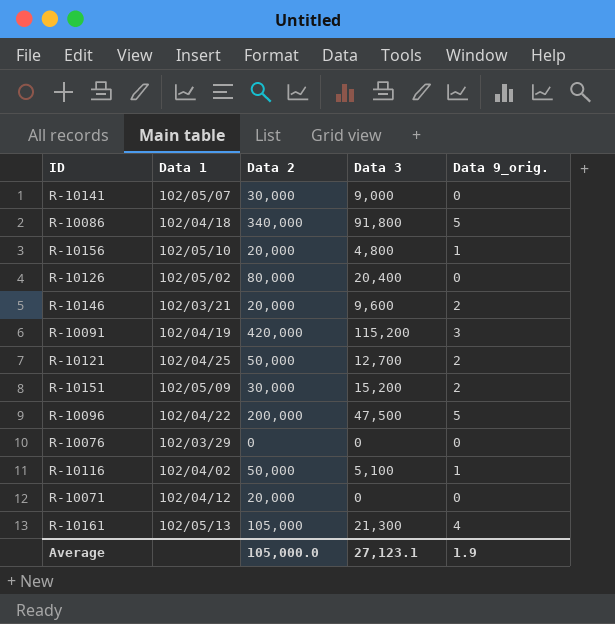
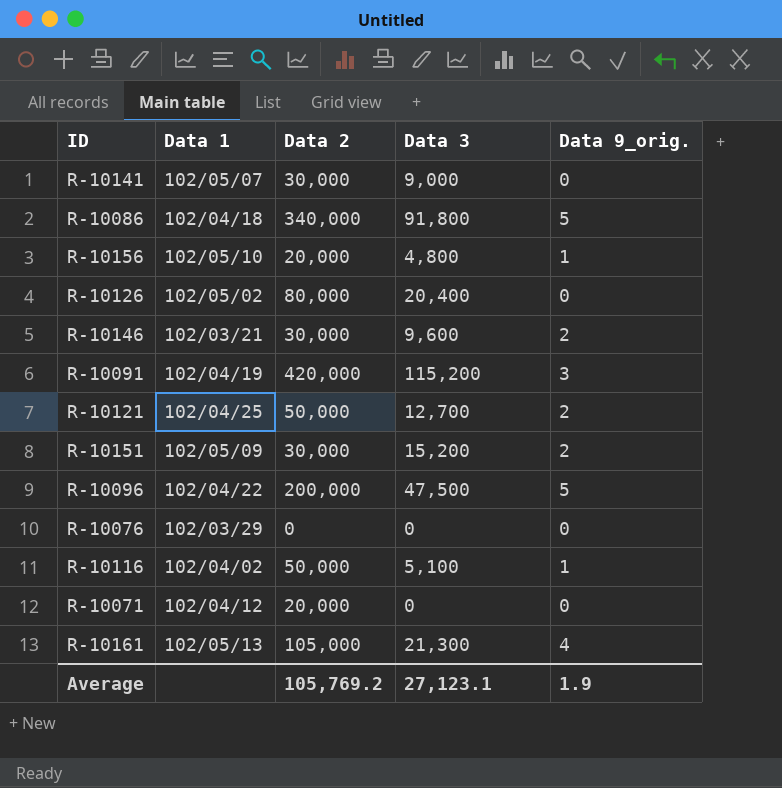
R-10146 | Data 2: 20,000 -> 30,000
Average | Data 2: 105,000.0 -> 105,769.2

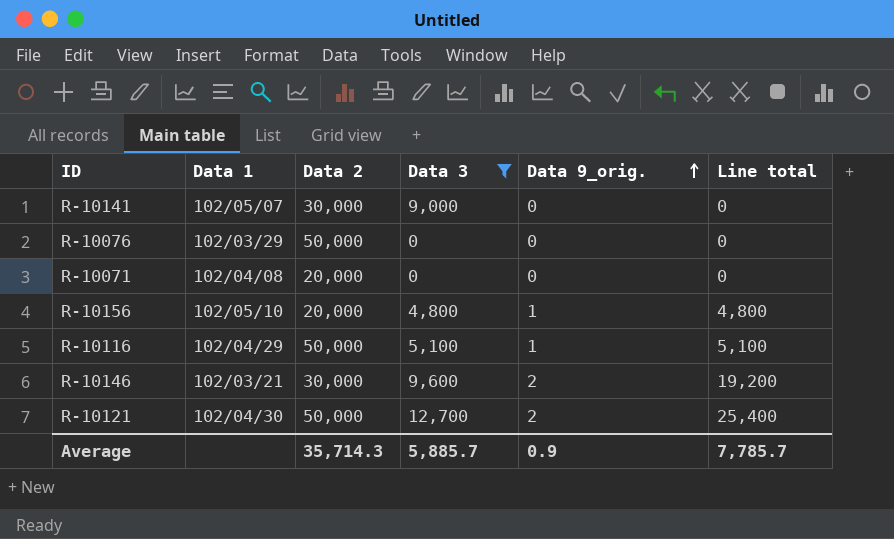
filter: none -> Data 3 <= 12,700
row order: none -> Data 9_orig. ascending
column Line total | formula: none -> [Data 3] * [Data 9_orig.]
R-10076 | Data 2: 0 -> 50,000
R-10071 | Data 1: 102/04/12 -> 102/04/08
R-10116 | Data 1: 102/04/02 -> 102/04/29
R-10121 | Data 1: 102/04/25 -> 102/04/30
Average | Data 2: 105,769.2 -> 35,714.3
Average | Data 3: 27,123.1 -> 5,885.7
Average | Data 9_orig.: 1.9 -> 0.9

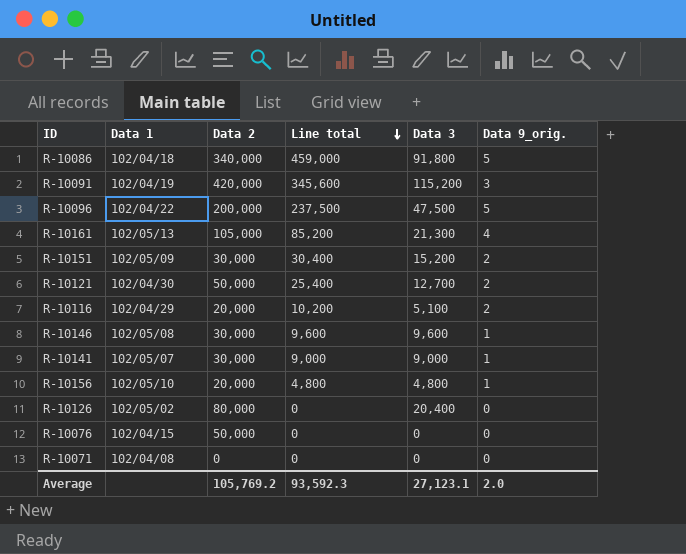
filter: Data 3 <= 12,700 -> none
row order: Data 9_orig. ascending -> Line total descending
column Line total | position: 6 -> 4
R-10116 | Data 2: 50,000 -> 20,000
R-10116 | Line total: 5,100 -> 10,200
R-10116 | Data 9_orig.: 1 -> 2
R-10146 | Data 1: 102/03/21 -> 102/05/08
R-10146 | Line total: 19,200 -> 9,600
R-10146 | Data 9_orig.: 2 -> 1
R-10141 | Line total: 0 -> 9,000
R-10141 | Data 9_orig.: 0 -> 1
R-10076 | Data 1: 102/03/29 -> 102/04/15
R-10071 | Data 2: 20,000 -> 0
Average | Data 2: 35,714.3 -> 105,769.2
Average | Line total: 7,785.7 -> 93,592.3
Average | Data 3: 5,885.7 -> 27,123.1
Average | Data 9_orig.: 0.9 -> 2.0

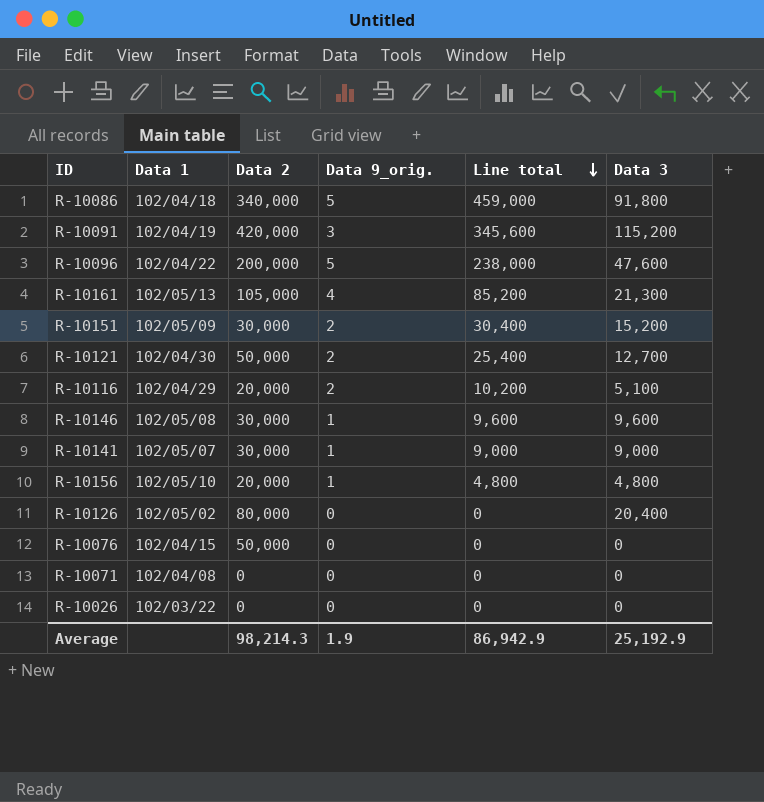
column Data 9_orig. | position: 6 -> 4
R-10096 | Line total: 237,500 -> 238,000
R-10096 | Data 3: 47,500 -> 47,600
row R-10026: none -> 102/03/22 | 0 | 0 | 0 | 0
Average | Data 2: 105,769.2 -> 98,214.3
Average | Data 9_orig.: 2.0 -> 1.9
Average | Line total: 93,592.3 -> 86,942.9
Average | Data 3: 27,123.1 -> 25,192.9

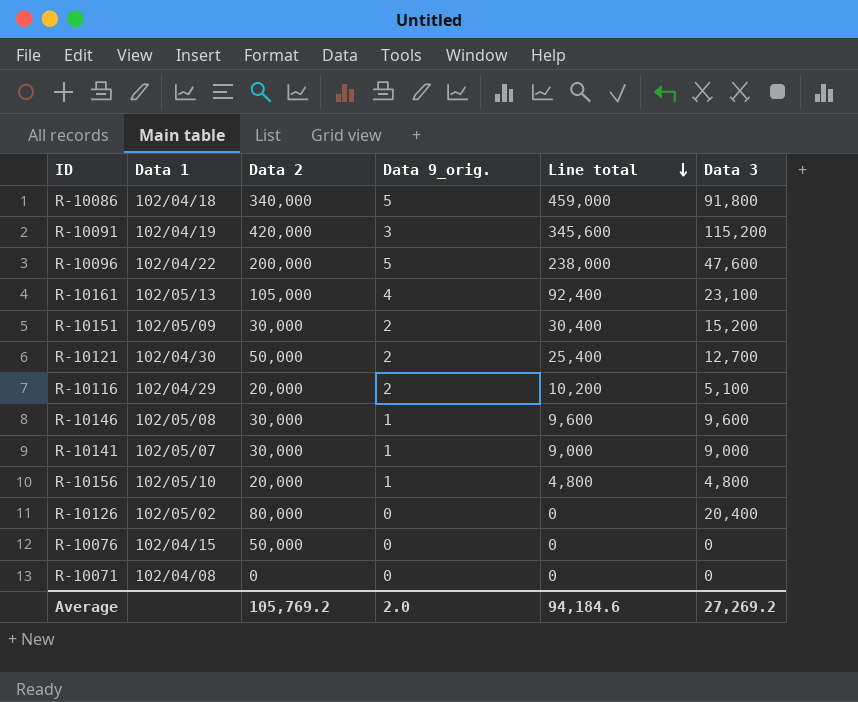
row R-10026: 102/03/22 | 0 | 0 | 0 | 0 -> none
R-10161 | Line total: 85,200 -> 92,400
R-10161 | Data 3: 21,300 -> 23,100
Average | Data 2: 98,214.3 -> 105,769.2
Average | Data 9_orig.: 1.9 -> 2.0
Average | Line total: 86,942.9 -> 94,184.6
Average | Data 3: 25,192.9 -> 27,269.2

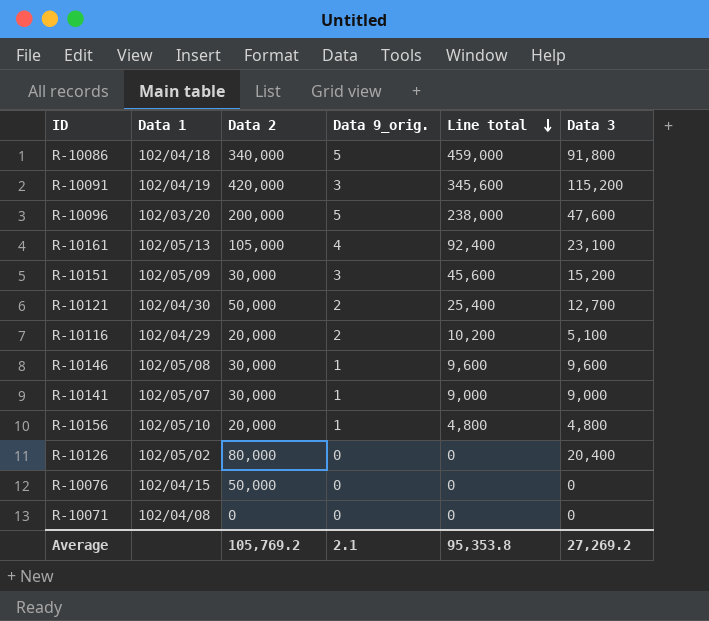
R-10096 | Data 1: 102/04/22 -> 102/03/20
R-10151 | Data 9_orig.: 2 -> 3
R-10151 | Line total: 30,400 -> 45,600
Average | Data 9_orig.: 2.0 -> 2.1
Average | Line total: 94,184.6 -> 95,353.8

